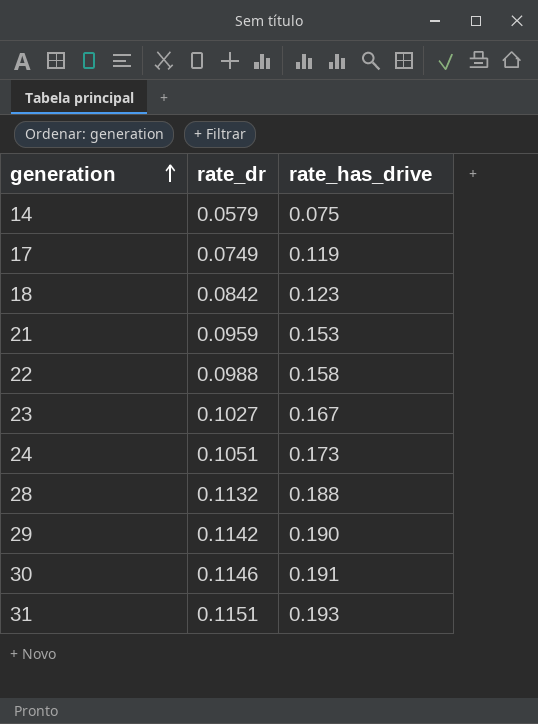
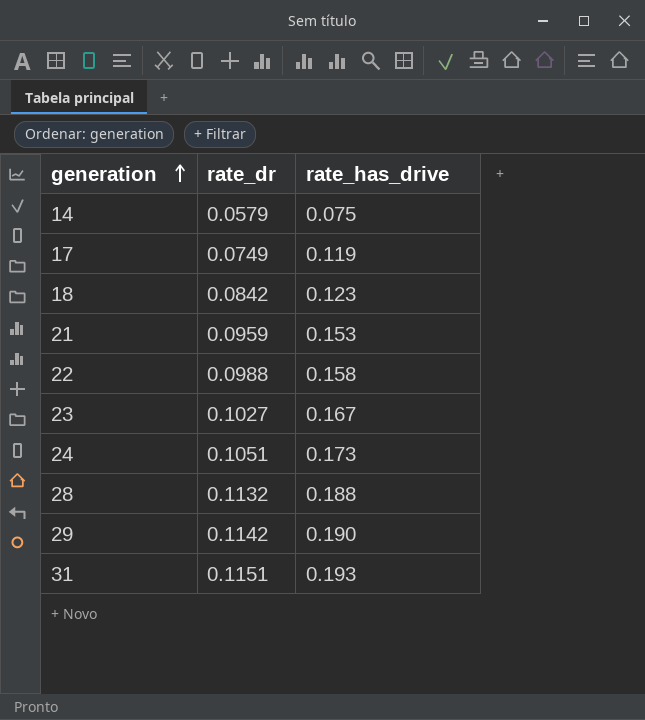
row 30: 0.1146 | 0.191 -> none

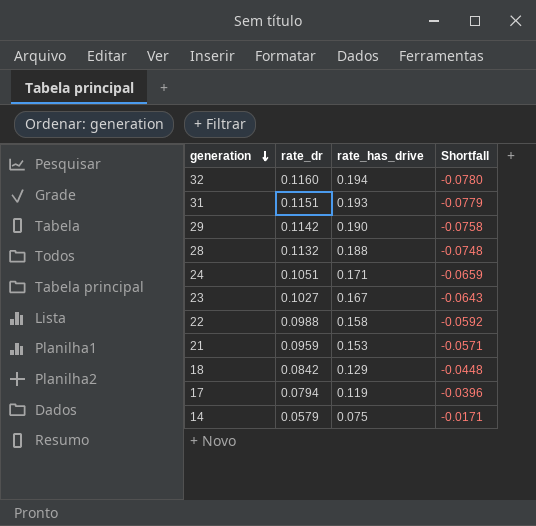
row order: generation ascending -> generation descending
column Shortfall | formula: none -> [rate_dr] - [rate_has_drive]
row 32: none -> 0.1160 | 0.194 | -0.0780
24 | rate_has_drive: 0.173 -> 0.171
18 | rate_has_drive: 0.123 -> 0.129
17 | rate_dr: 0.0749 -> 0.0794

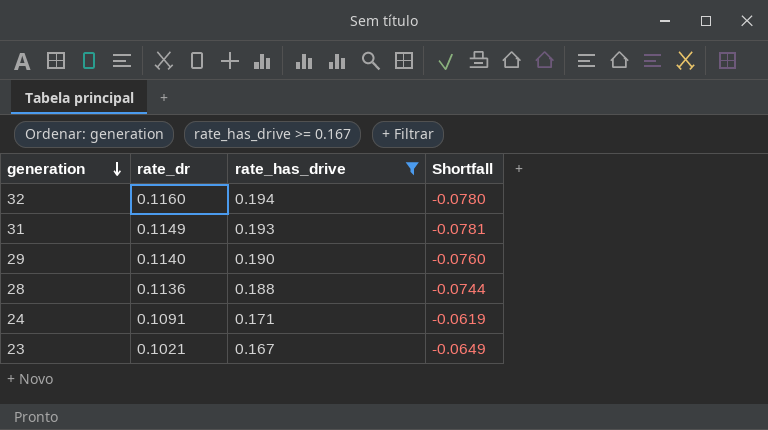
filter: none -> rate_has_drive >= 0.167
31 | rate_dr: 0.1151 -> 0.1149
31 | Shortfall: -0.0779 -> -0.0781
29 | rate_dr: 0.1142 -> 0.1140
29 | Shortfall: -0.0758 -> -0.0760
28 | rate_dr: 0.1132 -> 0.1136
28 | Shortfall: -0.0748 -> -0.0744
24 | rate_dr: 0.1051 -> 0.1091
24 | Shortfall: -0.0659 -> -0.0619
23 | rate_dr: 0.1027 -> 0.1021
23 | Shortfall: -0.0643 -> -0.0649

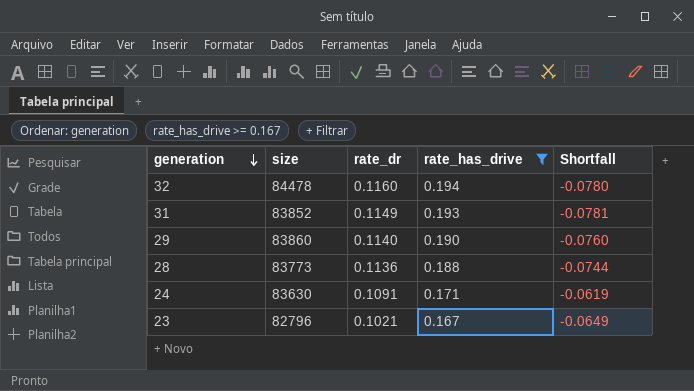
column size | position: none -> 2

